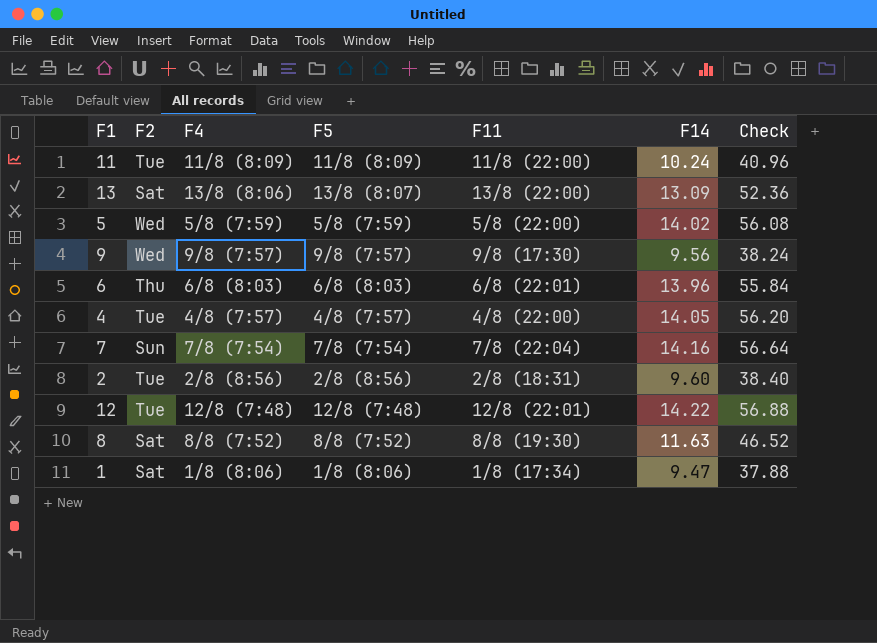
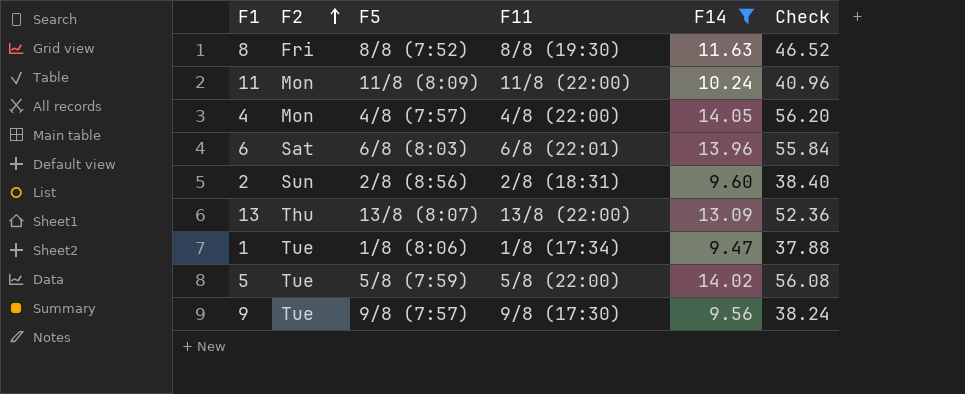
filter: none -> F14 <= 14.05
row order: none -> F2 ascending
column F4 | position: 3 -> none
8 | F2: Sat -> Fri
11 | F2: Tue -> Mon
4 | F2: Tue -> Mon
6 | F2: Thu -> Sat
2 | F2: Tue -> Sun
13 | F2: Sat -> Thu
1 | F2: Sat -> Tue
5 | F2: Wed -> Tue
9 | F2: Wed -> Tue

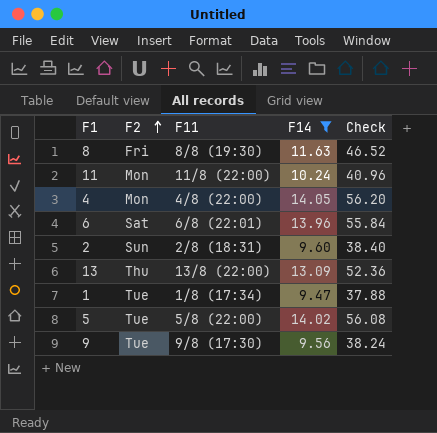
column F5 | position: 3 -> none

